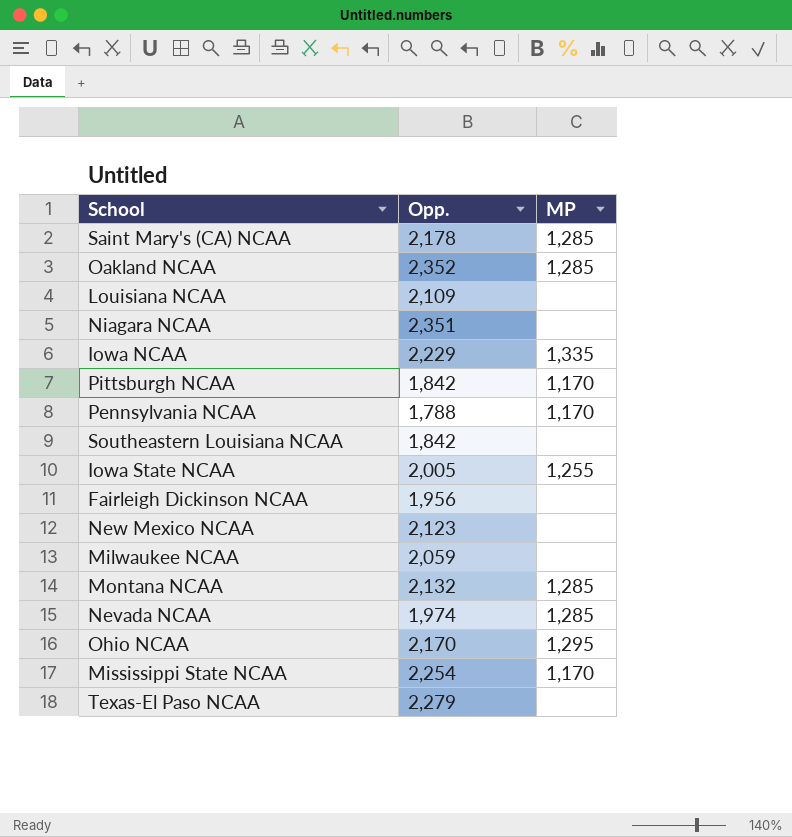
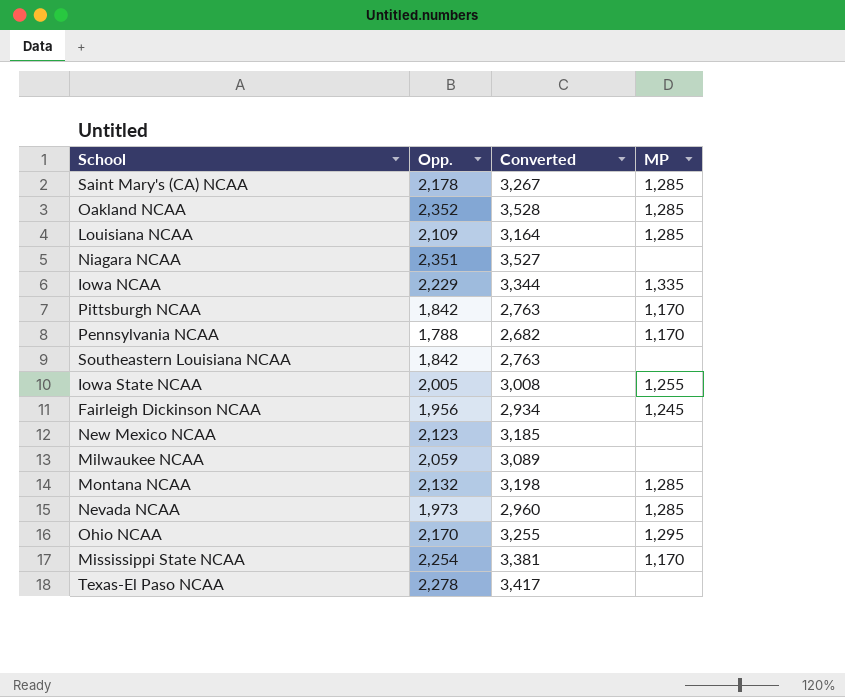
column Converted | formula: none -> [Opp.] * 1.5
Louisiana NCAA | MP: none -> 1,285
Fairleigh Dickinson NCAA | MP: none -> 1,245
Nevada NCAA | Opp.: 1,974 -> 1,973
Texas-El Paso NCAA | Opp.: 2,279 -> 2,278

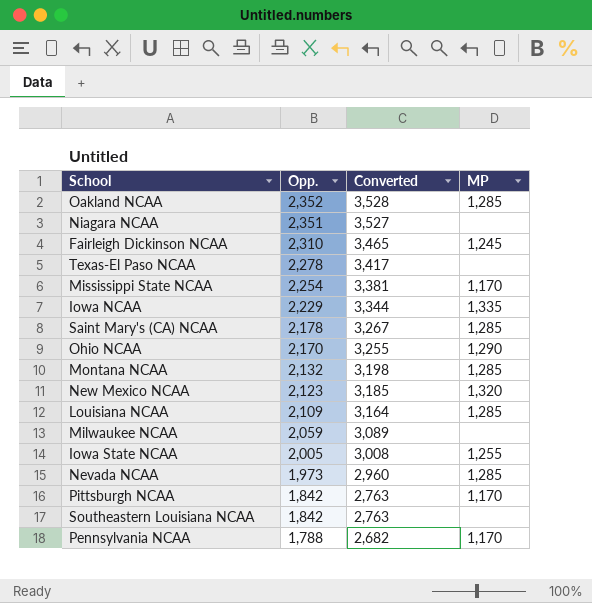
row order: none -> Opp. descending
Fairleigh Dickinson NCAA | Opp.: 1,956 -> 2,310
Fairleigh Dickinson NCAA | Converted: 2,934 -> 3,465
Ohio NCAA | MP: 1,295 -> 1,290
New Mexico NCAA | MP: none -> 1,320

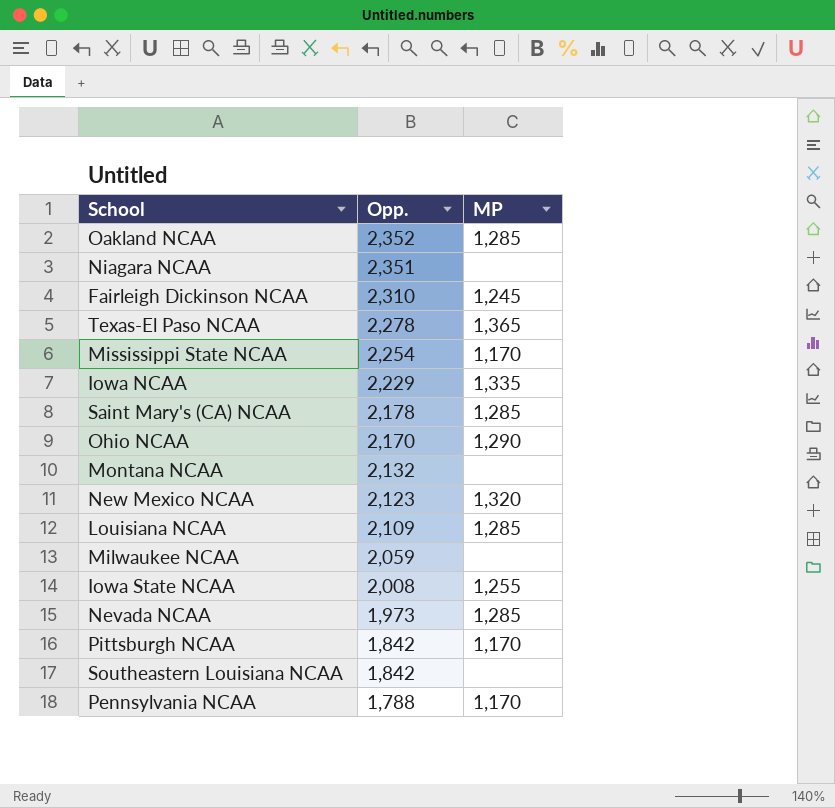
column Converted | formula: [Opp.] * 1.5 -> none
Texas-El Paso NCAA | MP: none -> 1,365
Montana NCAA | MP: 1,285 -> none
Iowa State NCAA | Opp.: 2,005 -> 2,008

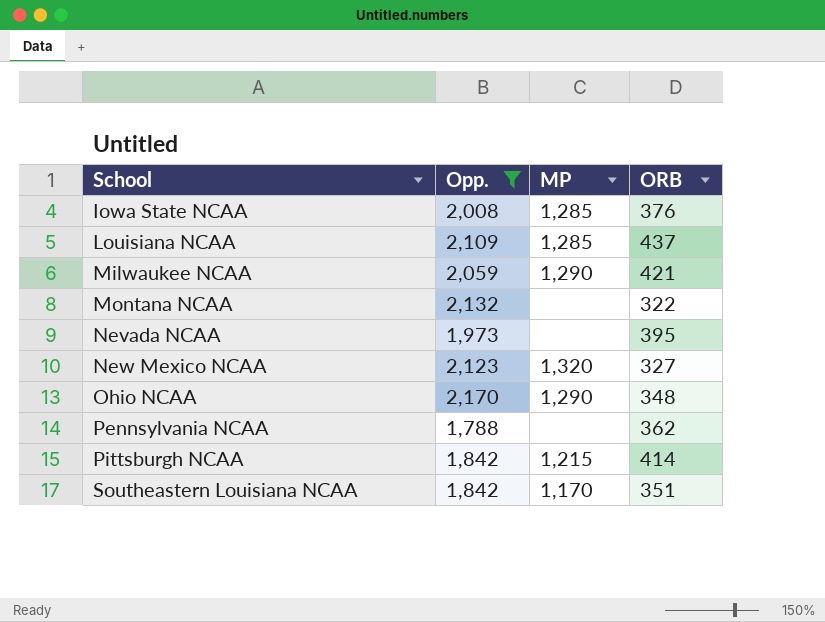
filter: none -> Opp. <= 2,170
row order: Opp. descending -> School ascending
column ORB | position: none -> 4
Iowa State NCAA | MP: 1,255 -> 1,285
Milwaukee NCAA | MP: none -> 1,290
Nevada NCAA | MP: 1,285 -> none
Pennsylvania NCAA | MP: 1,170 -> none
Pittsburgh NCAA | MP: 1,170 -> 1,215
Southeastern Louisiana NCAA | MP: none -> 1,170

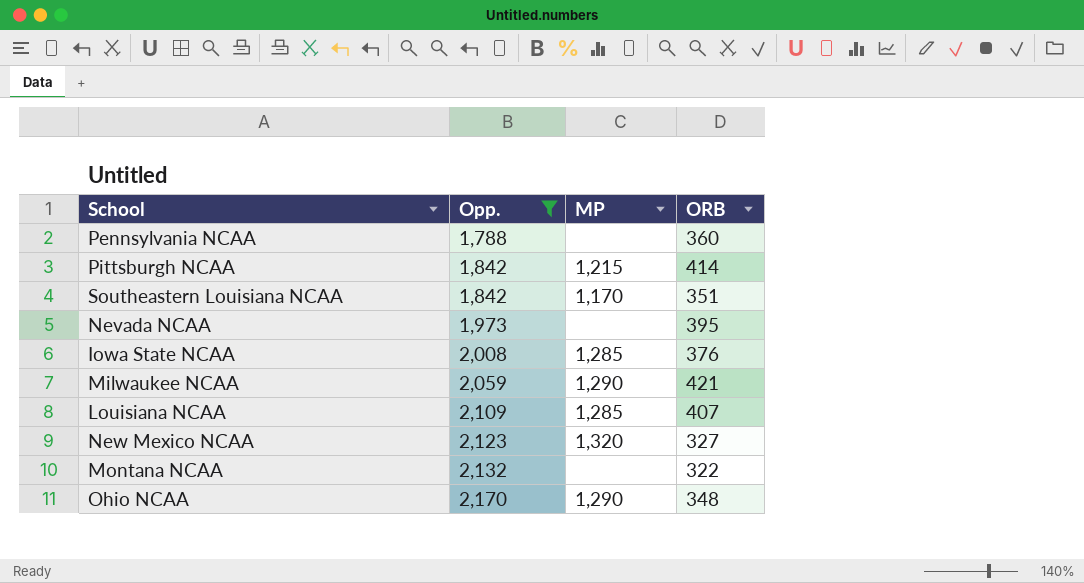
row order: School ascending -> Opp. ascending
Pennsylvania NCAA | ORB: 362 -> 360
Louisiana NCAA | ORB: 437 -> 407

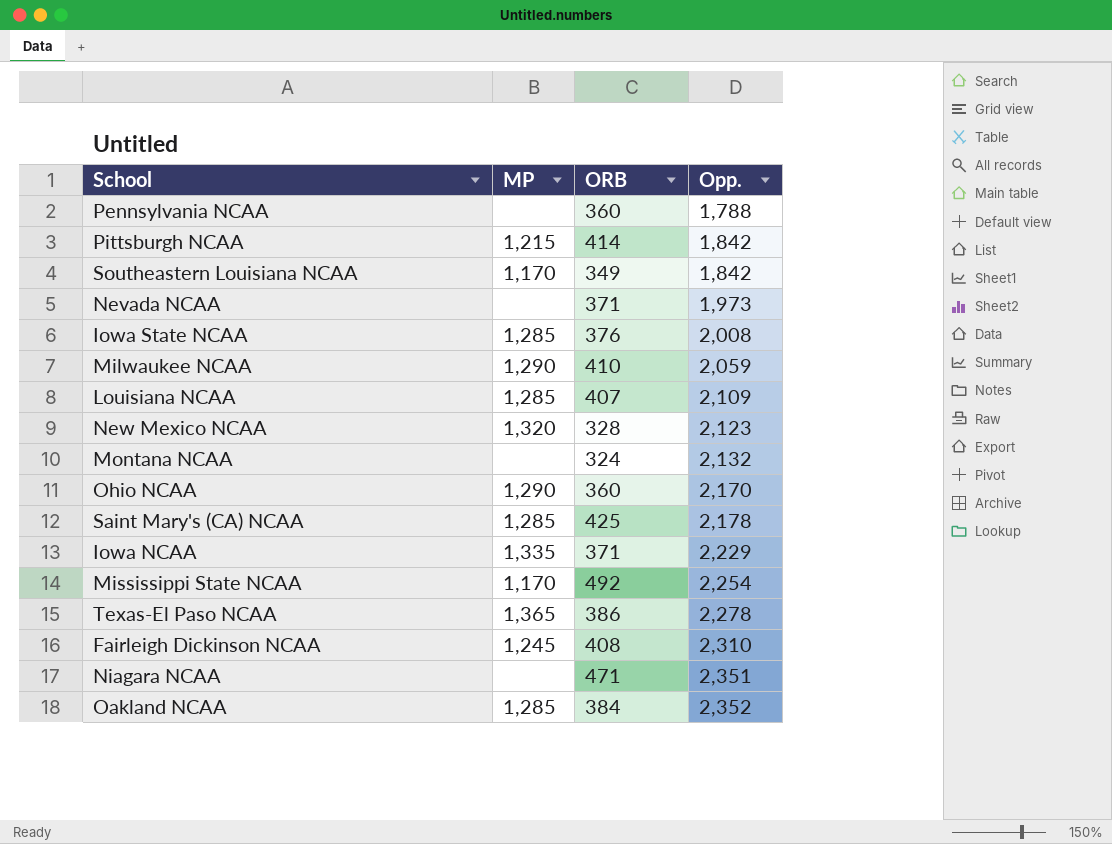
filter: Opp. <= 2,170 -> none
column Opp. | position: 2 -> 4
Southeastern Louisiana NCAA | ORB: 351 -> 349
Nevada NCAA | ORB: 395 -> 371
Milwaukee NCAA | ORB: 421 -> 410
New Mexico NCAA | ORB: 327 -> 328
Montana NCAA | ORB: 322 -> 324
Ohio NCAA | ORB: 348 -> 360

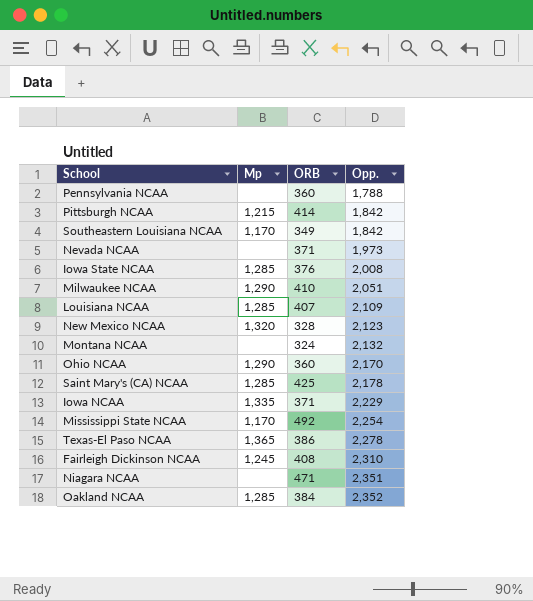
column name: MP -> Mp
Milwaukee NCAA | Opp.: 2,059 -> 2,051

